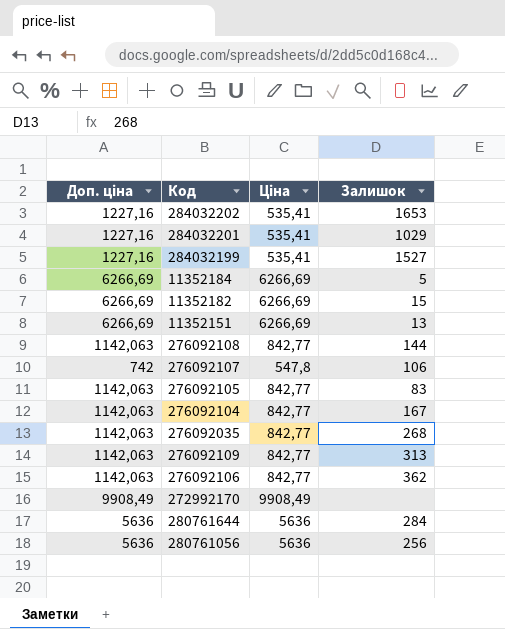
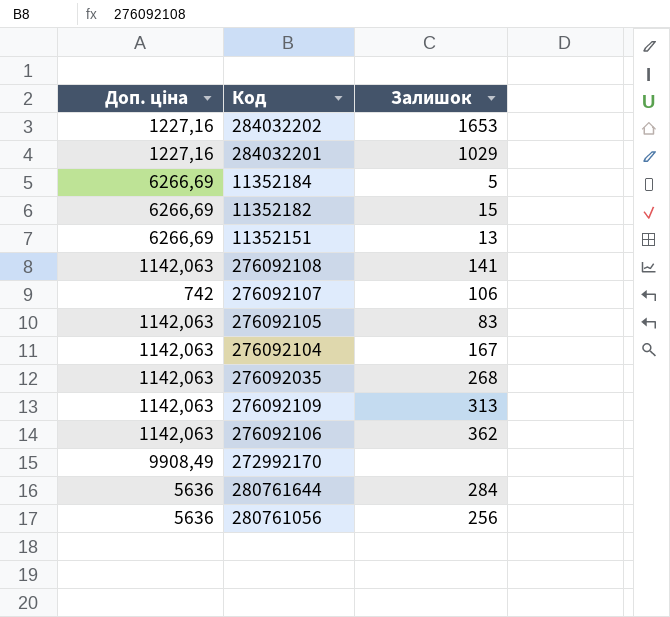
column Ціна | position: 3 -> none
row 284032199: 1227,16 | 535,41 | 1527 -> none
276092108 | Залишок: 144 -> 141

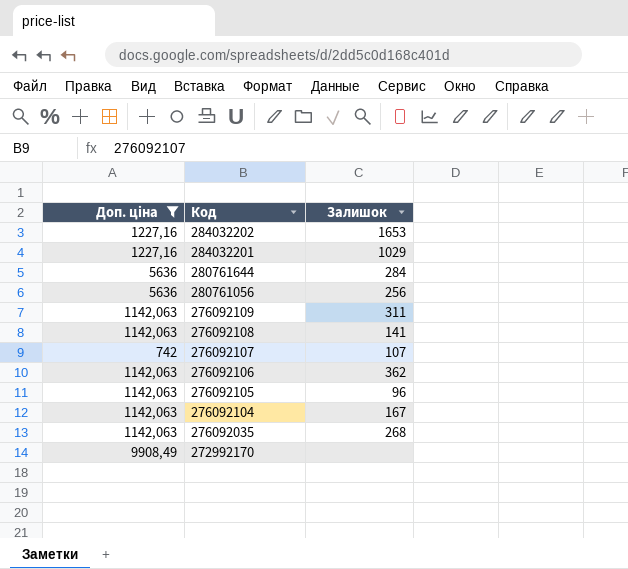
filter: none -> Доп. ціна != 6266,69
row order: none -> Код descending
276092109 | Залишок: 313 -> 311
276092107 | Залишок: 106 -> 107
276092105 | Залишок: 83 -> 96

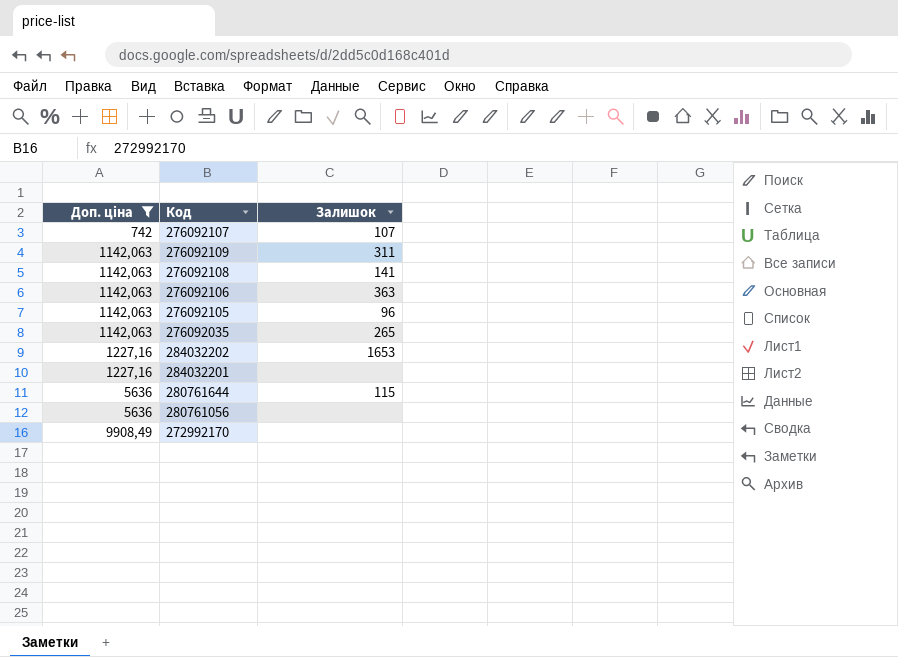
row order: Код descending -> Доп. ціна ascending
row 276092104: 1142,063 | 167 -> none
276092106 | Залишок: 362 -> 363
276092035 | Залишок: 268 -> 265
284032201 | Залишок: 1029 -> none
280761644 | Залишок: 284 -> 115
280761056 | Залишок: 256 -> none

